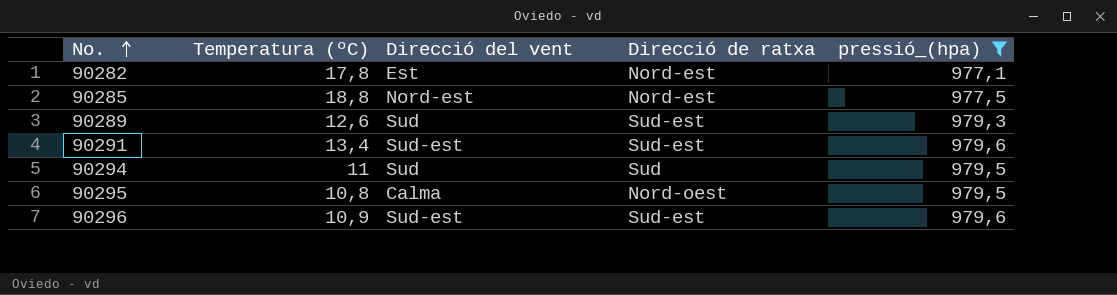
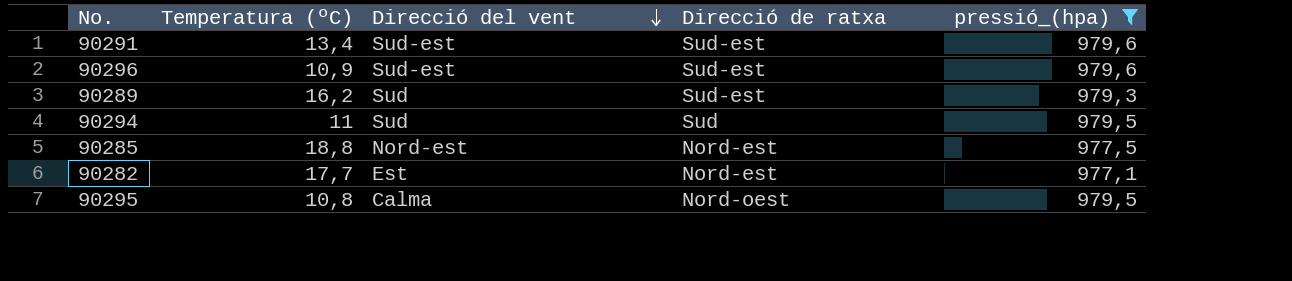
row order: No. ascending -> Direcció del vent descending
90289 | Temperatura (ºC): 12,6 -> 16,2
90282 | Temperatura (ºC): 17,8 -> 17,7

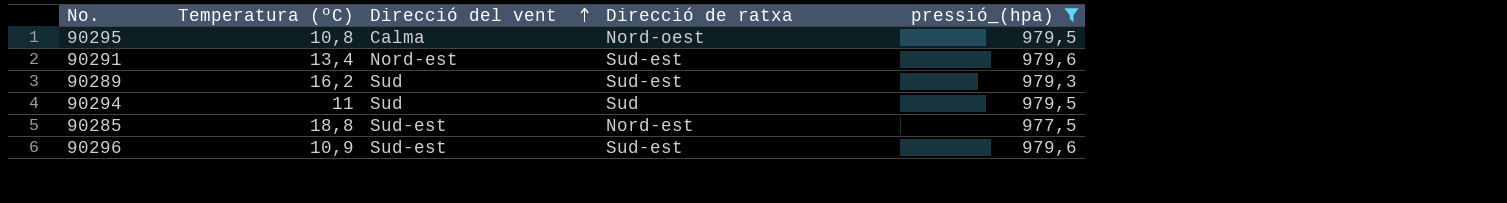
row order: Direcció del vent descending -> Direcció del vent ascending
row 90282: 17,7 | Est | Nord-est | 977,1 -> none
90291 | Direcció del vent: Sud-est -> Nord-est
90285 | Direcció del vent: Nord-est -> Sud-est

